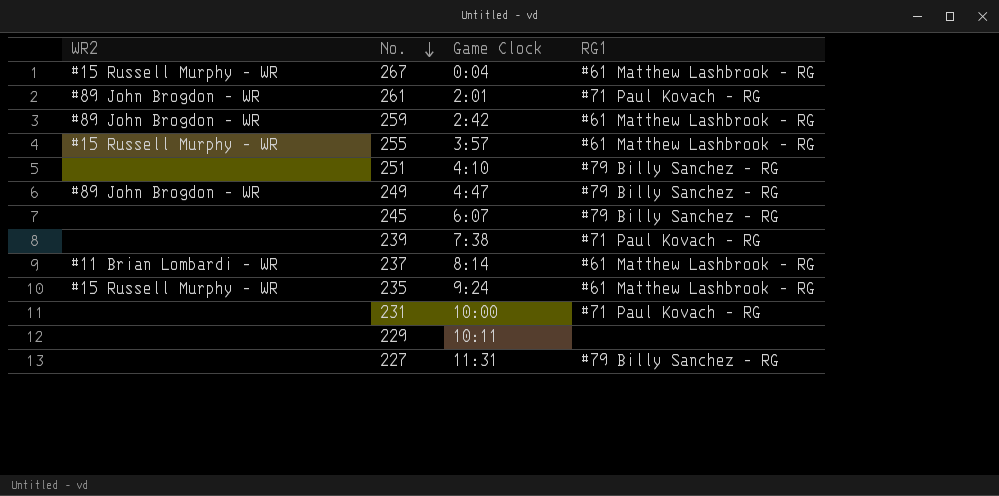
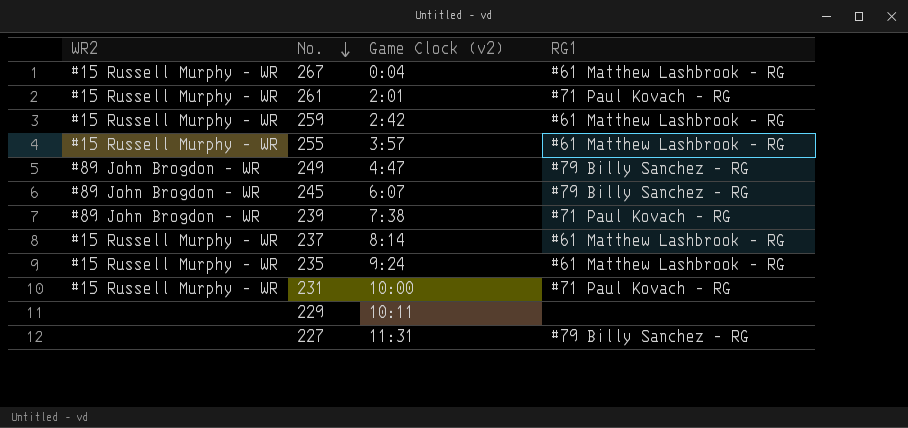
column name: Game Clock -> Game Clock (v2)
row 251: none | 4:10 | #79 Billy Sanchez - RG -> none
261 | WR2: #89 John Brogdon - WR -> #15 Russell Murphy - WR
259 | WR2: #89 John Brogdon - WR -> #15 Russell Murphy - WR
245 | WR2: none -> #89 John Brogdon - WR
239 | WR2: none -> #89 John Brogdon - WR
237 | WR2: #11 Brian Lombardi - WR -> #15 Russell Murphy - WR
231 | WR2: none -> #15 Russell Murphy - WR

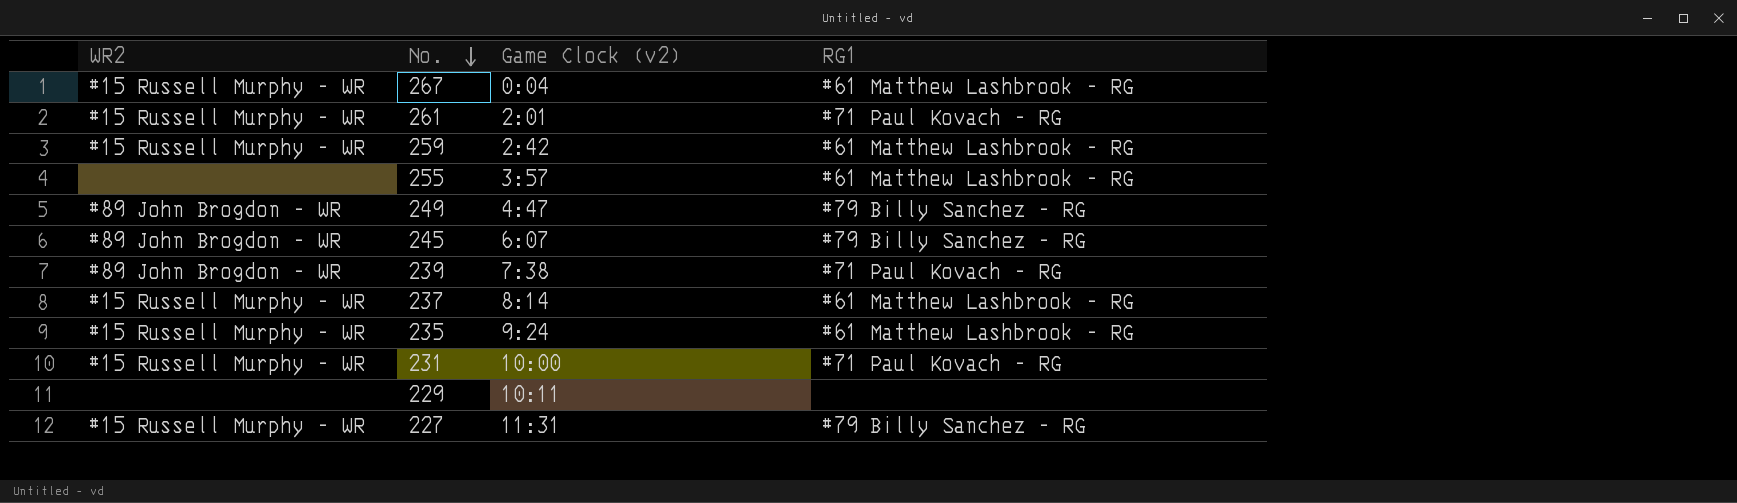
255 | WR2: #15 Russell Murphy - WR -> none
227 | WR2: none -> #15 Russell Murphy - WR

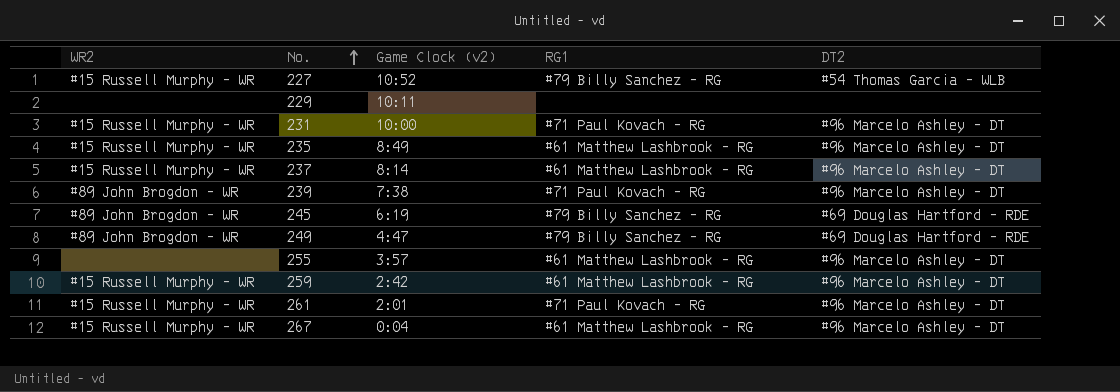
row order: No. descending -> No. ascending
column DT2 | position: none -> 5
227 | Game Clock (v2): 11:31 -> 10:52
235 | Game Clock (v2): 9:24 -> 8:49
245 | Game Clock (v2): 6:07 -> 6:19

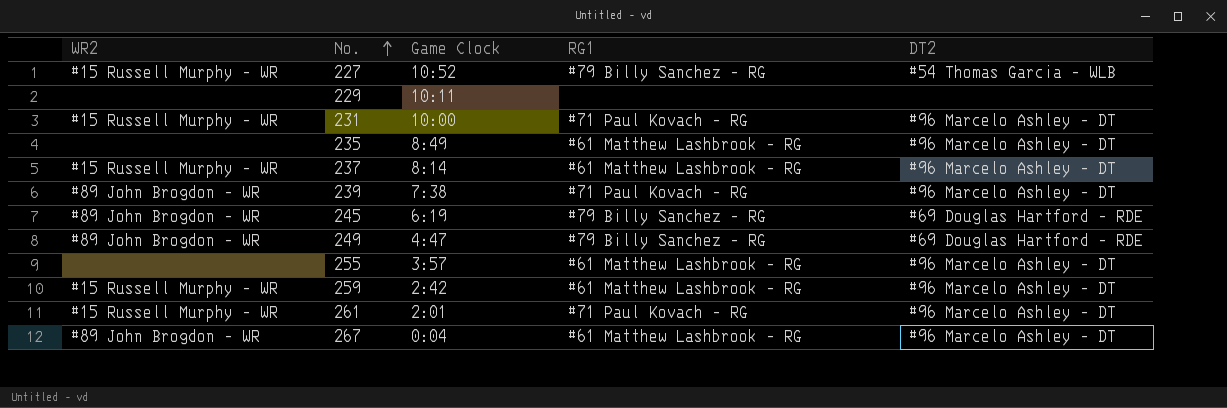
column name: Game Clock (v2) -> Game Clock
235 | WR2: #15 Russell Murphy - WR -> none
267 | WR2: #15 Russell Murphy - WR -> #89 John Brogdon - WR

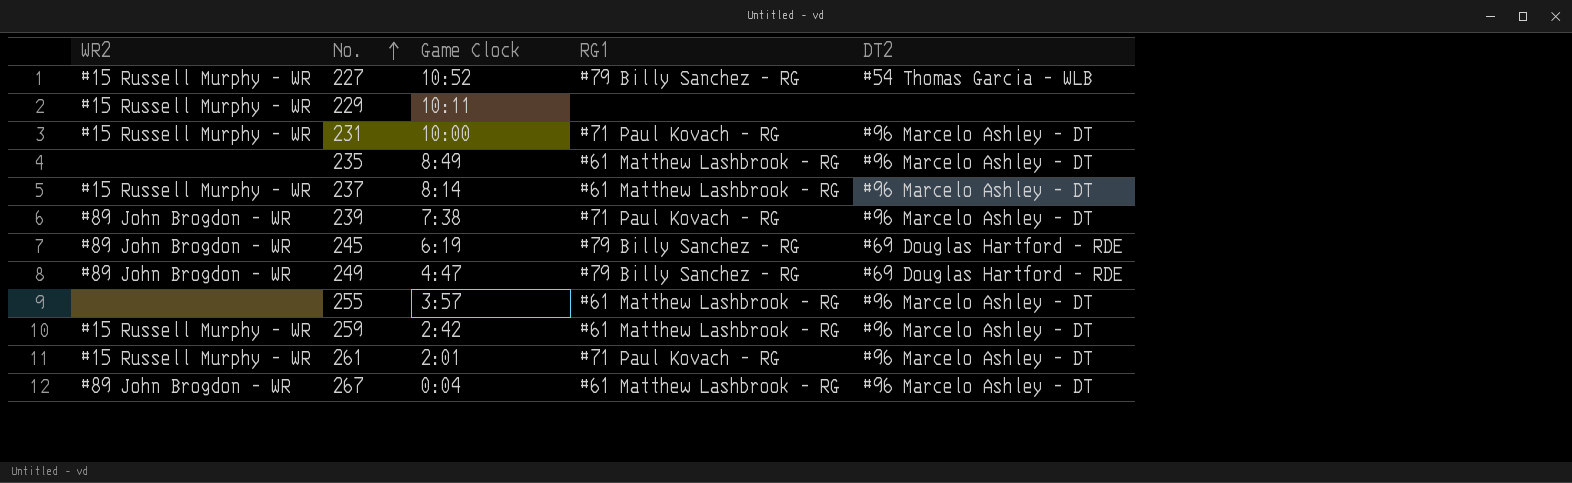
229 | WR2: none -> #15 Russell Murphy - WR

